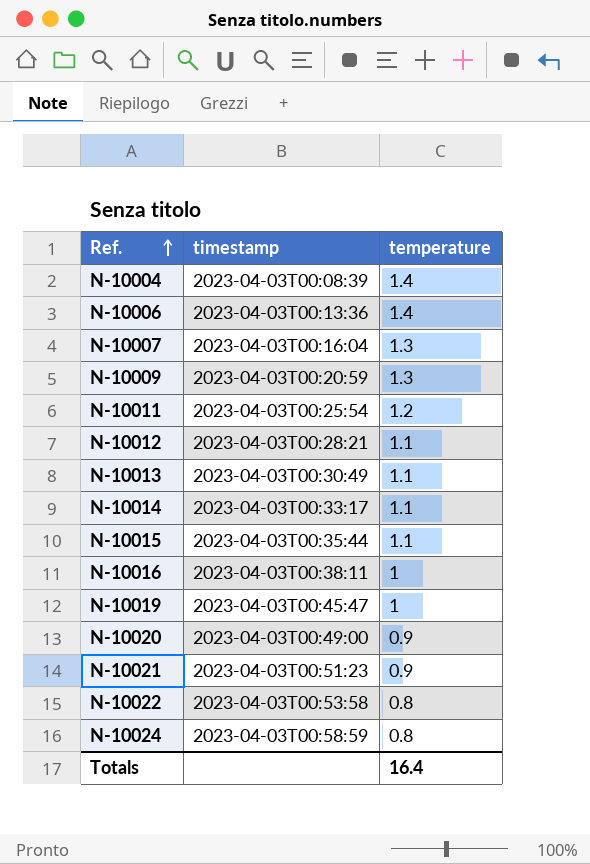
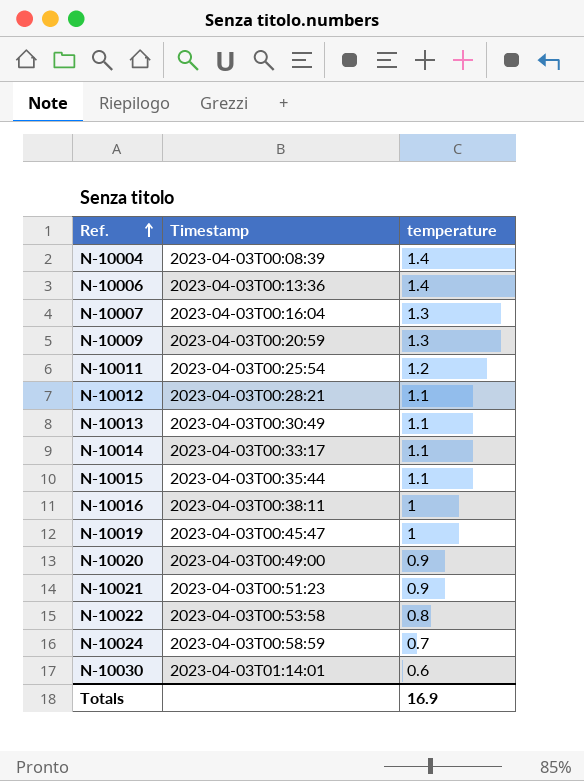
column name: timestamp -> Timestamp
N-10024 | temperature: 0.8 -> 0.7
row N-10030: none -> 2023-04-03T01:14:01 | 0.6
Totals | temperature: 16.4 -> 16.9

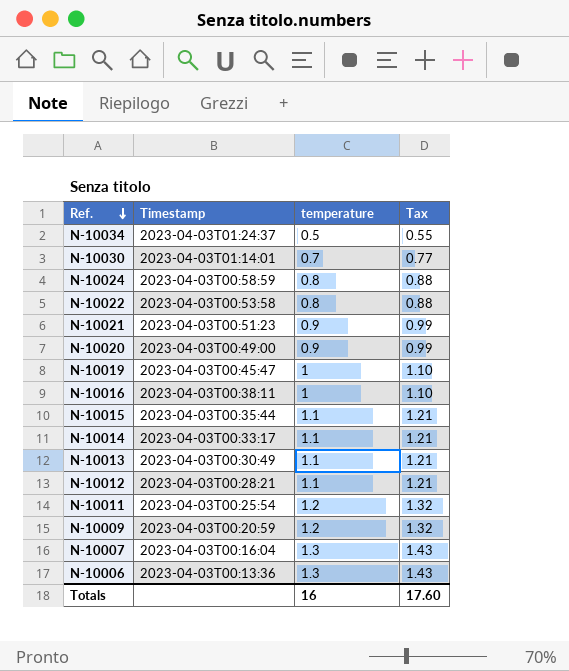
row order: Ref. ascending -> Ref. descending
column Tax | formula: none -> [temperature] * 1.1
row N-10004: 2023-04-03T00:08:39 | 1.4 -> none
row N-10034: none -> 2023-04-03T01:24:37 | 0.5 | 0.55
N-10030 | temperature: 0.6 -> 0.7
N-10024 | temperature: 0.7 -> 0.8
N-10009 | temperature: 1.3 -> 1.2
N-10006 | temperature: 1.4 -> 1.3
Totals | temperature: 16.9 -> 16

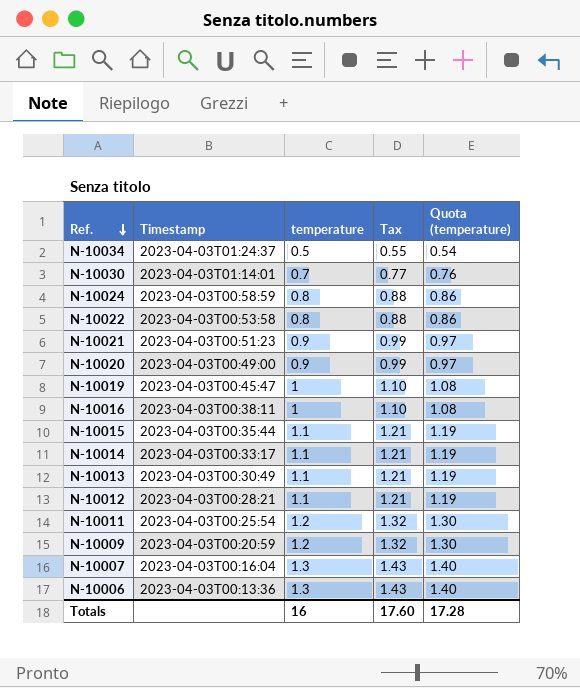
column Quota (temperature) | formula: none -> [temperature] * 1.08

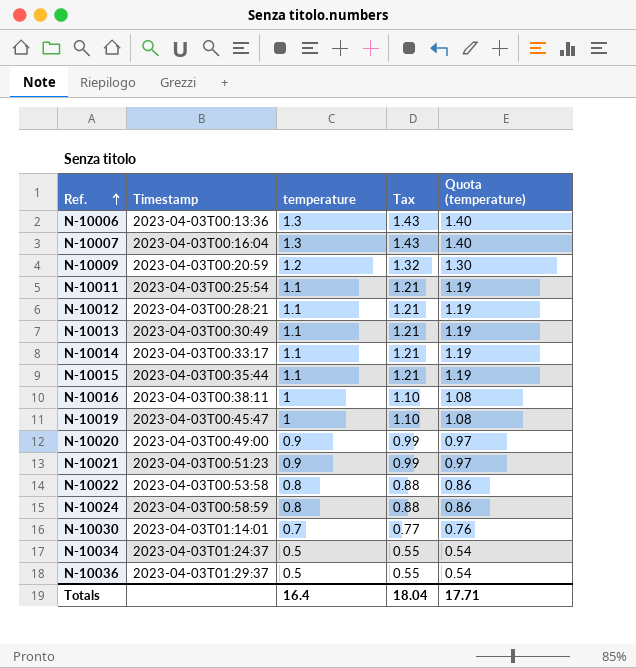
row order: Ref. descending -> Ref. ascending
N-10011 | temperature: 1.2 -> 1.1
N-10011 | Tax: 1.32 -> 1.21
N-10011 | Quota (temperature): 1.30 -> 1.19
row N-10036: none -> 2023-04-03T01:29:37 | 0.5 | 0.55 | 0.54
Totals | temperature: 16 -> 16.4
Totals | Tax: 17.60 -> 18.04
Totals | Quota (temperature): 17.28 -> 17.71

